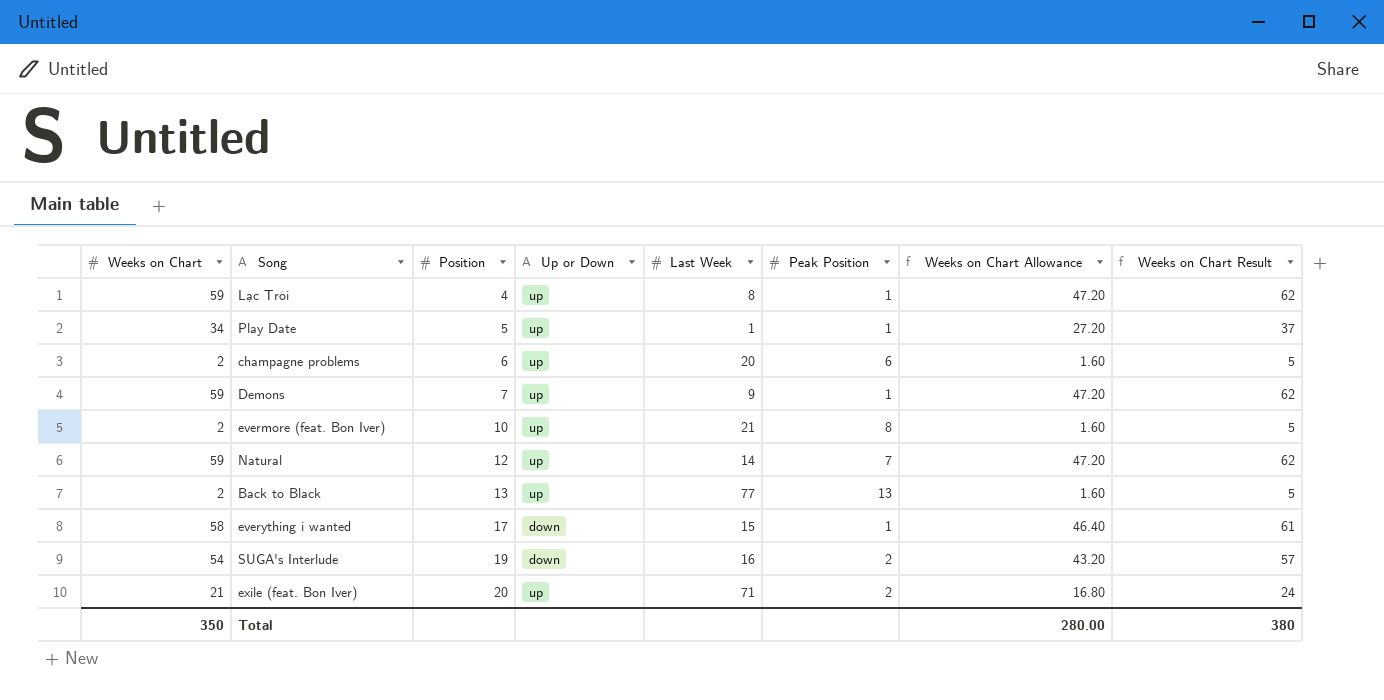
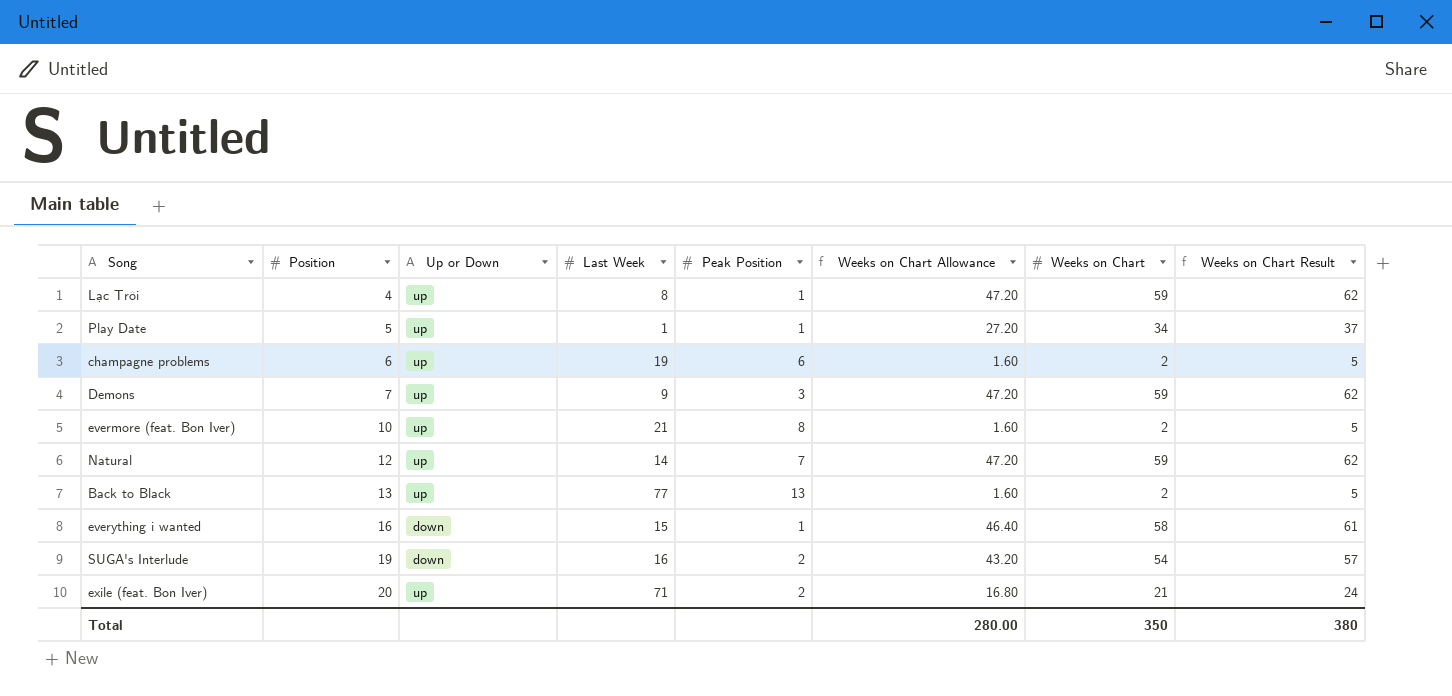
column Weeks on Chart | position: 1 -> 7
champagne problems | Last Week: 20 -> 19
Demons | Peak Position: 1 -> 3
everything i wanted | Position: 17 -> 16

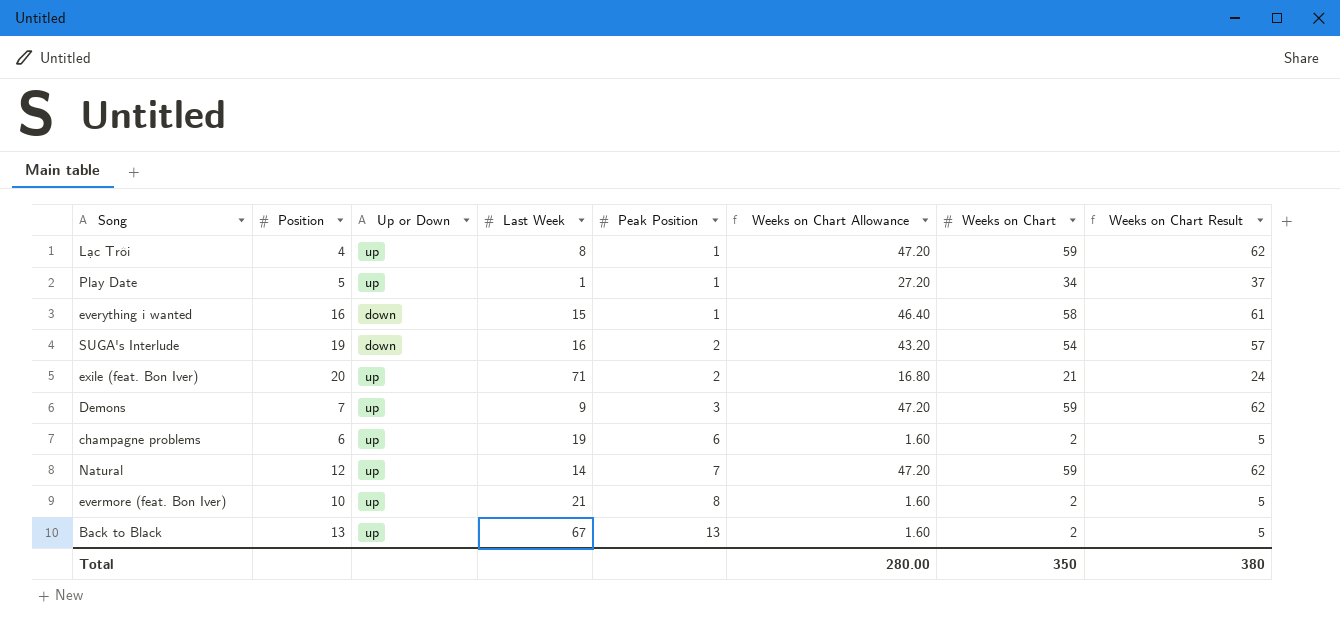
row order: Position ascending -> Peak Position ascending
Back to Black | Last Week: 77 -> 67

